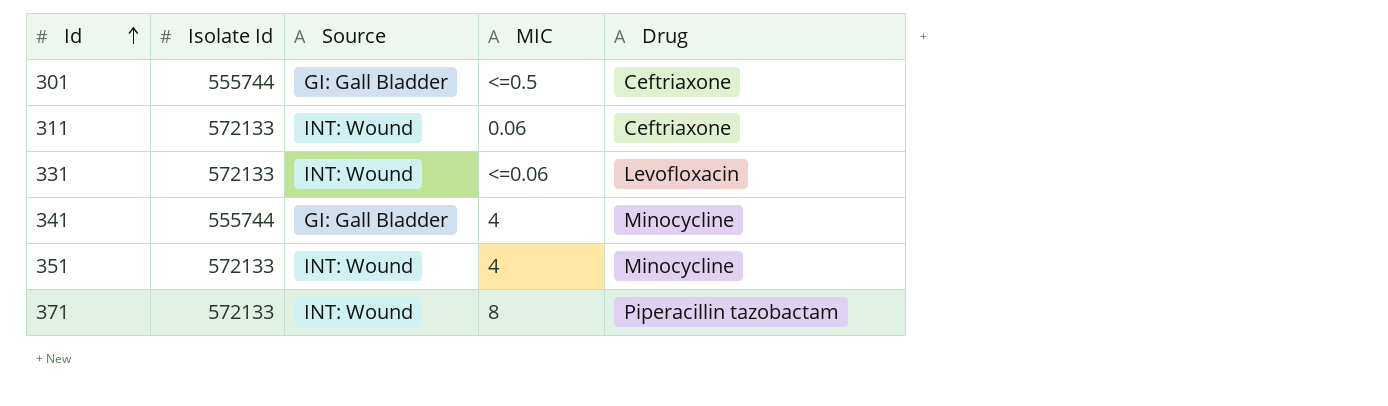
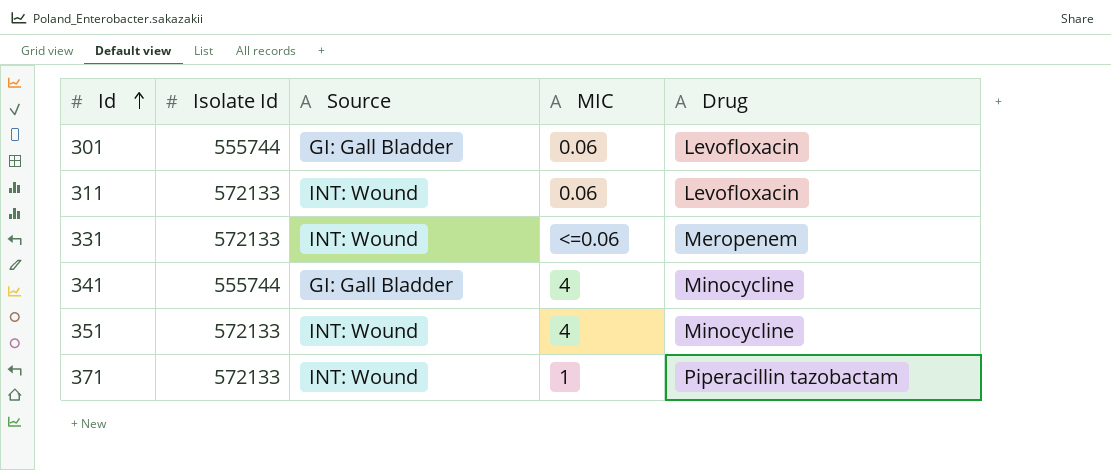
301 | MIC: <=0.5 -> 0.06
301 | Drug: Ceftriaxone -> Levofloxacin
311 | Drug: Ceftriaxone -> Levofloxacin
331 | Drug: Levofloxacin -> Meropenem
371 | MIC: 8 -> 1

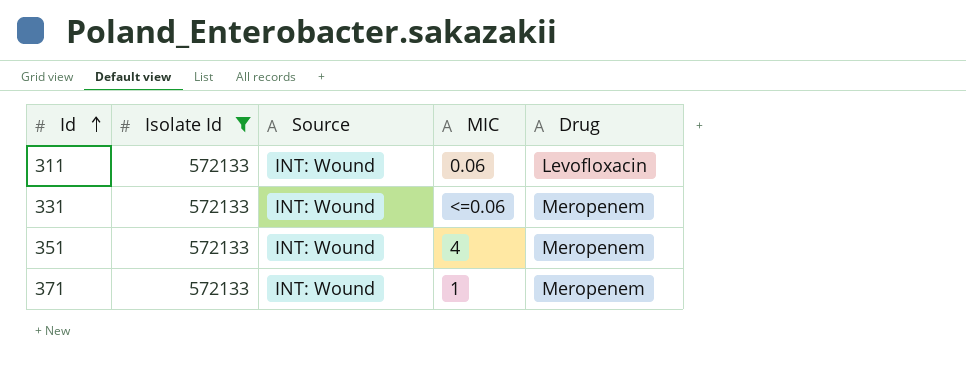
filter: none -> Isolate Id = 572133
351 | Drug: Minocycline -> Meropenem
371 | Drug: Piperacillin tazobactam -> Meropenem

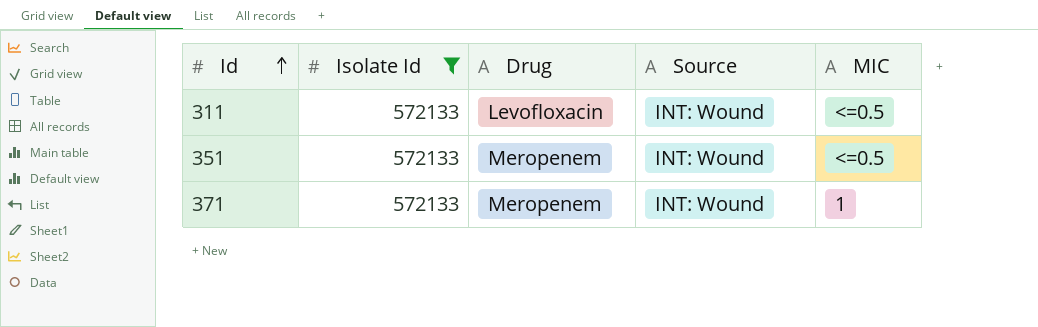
column Drug | position: 5 -> 3
row 331: 572133 | INT: Wound | <=0.06 | Meropenem -> none
311 | MIC: 0.06 -> <=0.5
351 | MIC: 4 -> <=0.5

